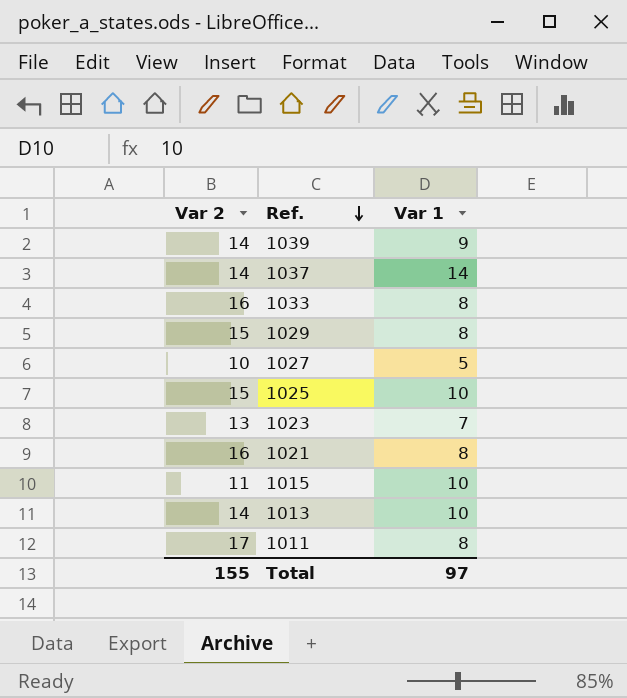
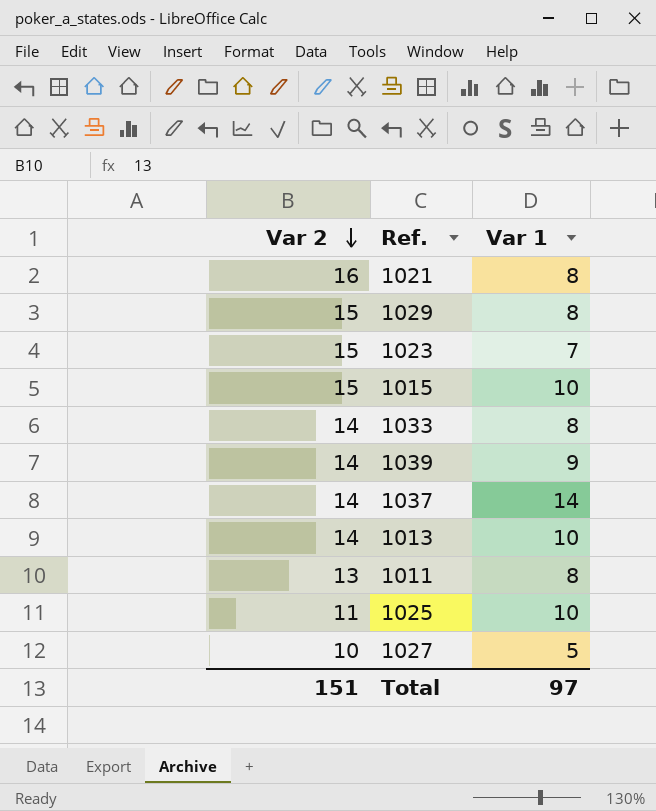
row order: Ref. descending -> Var 2 descending
1023 | Var 2: 13 -> 15
1015 | Var 2: 11 -> 15
1033 | Var 2: 16 -> 14
1011 | Var 2: 17 -> 13
1025 | Var 2: 15 -> 11
Total | Var 2: 155 -> 151

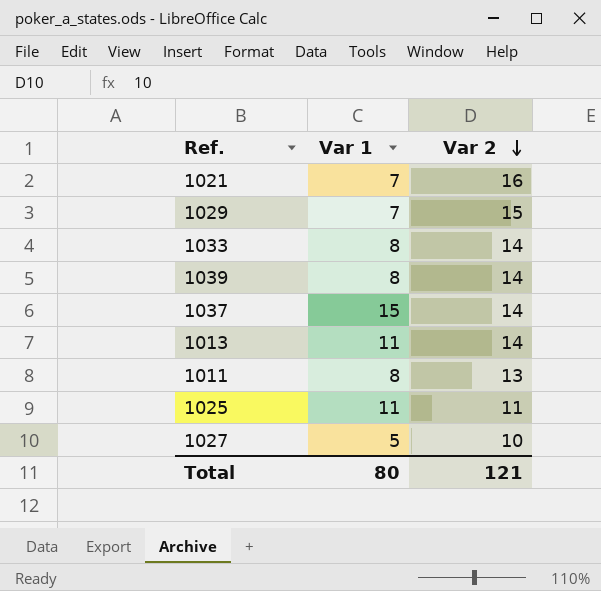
column Var 2 | position: 1 -> 3
row 1023: 15 | 7 -> none
row 1015: 15 | 10 -> none
1021 | Var 1: 8 -> 7
1029 | Var 1: 8 -> 7
1039 | Var 1: 9 -> 8
1037 | Var 1: 14 -> 15
1013 | Var 1: 10 -> 11
1025 | Var 1: 10 -> 11
Total | Var 1: 97 -> 80
Total | Var 2: 151 -> 121

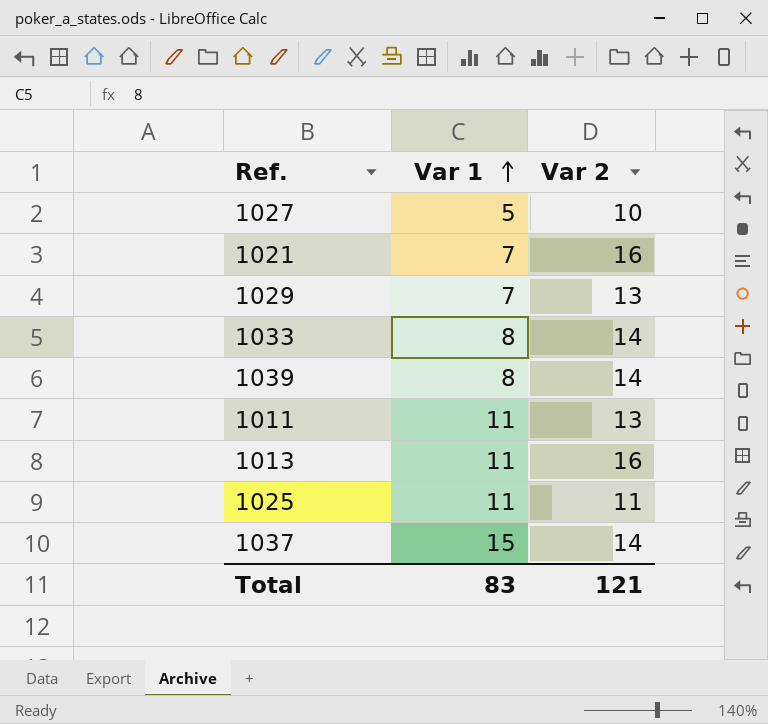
row order: Var 2 descending -> Var 1 ascending
1029 | Var 2: 15 -> 13
1011 | Var 1: 8 -> 11
1013 | Var 2: 14 -> 16
Total | Var 1: 80 -> 83

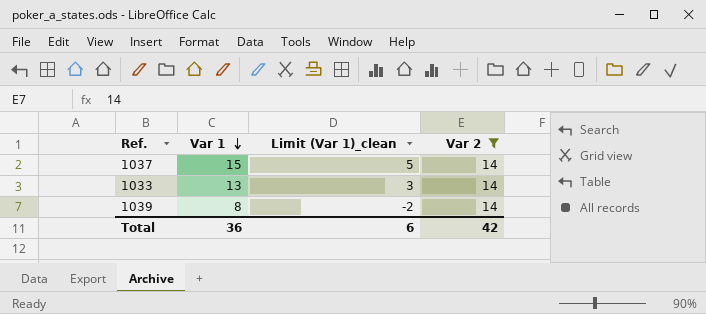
filter: none -> Var 2 = 14
row order: Var 1 ascending -> Var 1 descending
column Limit (Var 1)_clean | formula: none -> [Var 1] - 10
1033 | Var 1: 8 -> 13
Total | Var 1: 83 -> 36
Total | Var 2: 121 -> 42

